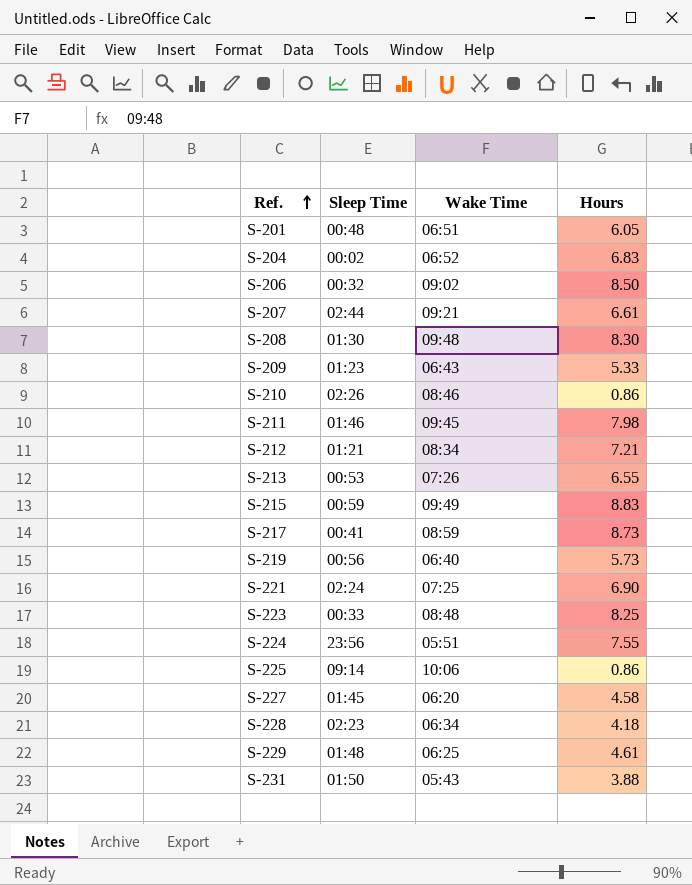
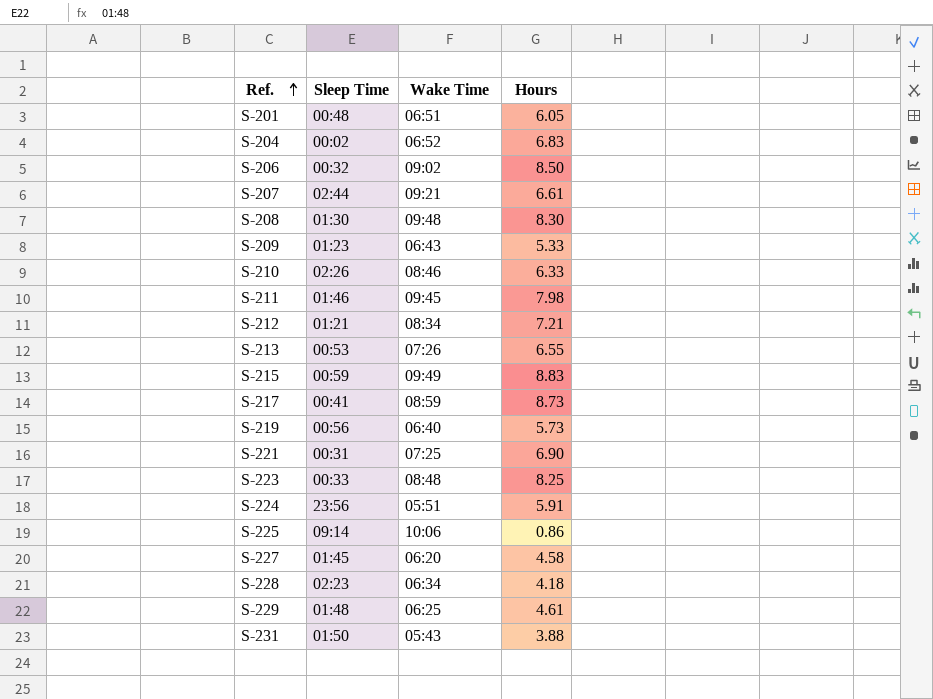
S-210 | Hours: 0.86 -> 6.33
S-221 | Sleep Time: 02:24 -> 00:31
S-224 | Hours: 7.55 -> 5.91

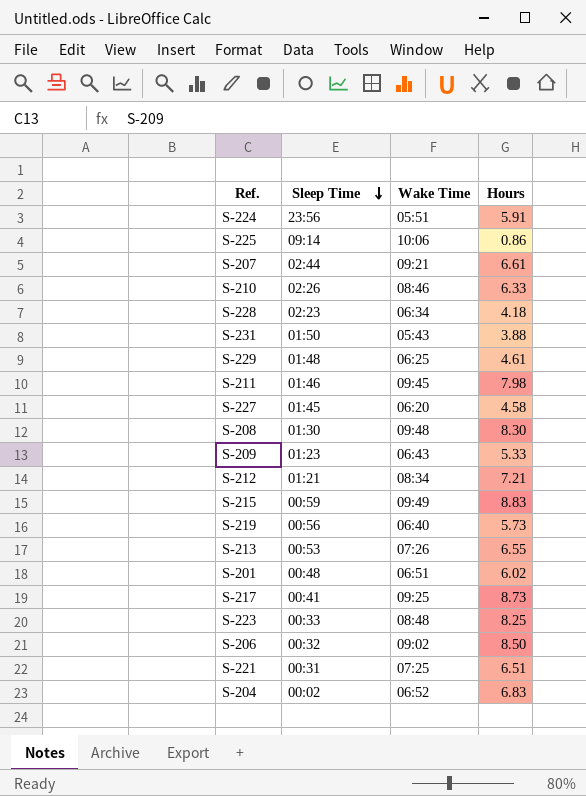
row order: Ref. ascending -> Sleep Time descending
S-201 | Hours: 6.05 -> 6.02
S-217 | Wake Time: 08:59 -> 09:25
S-221 | Hours: 6.90 -> 6.51

